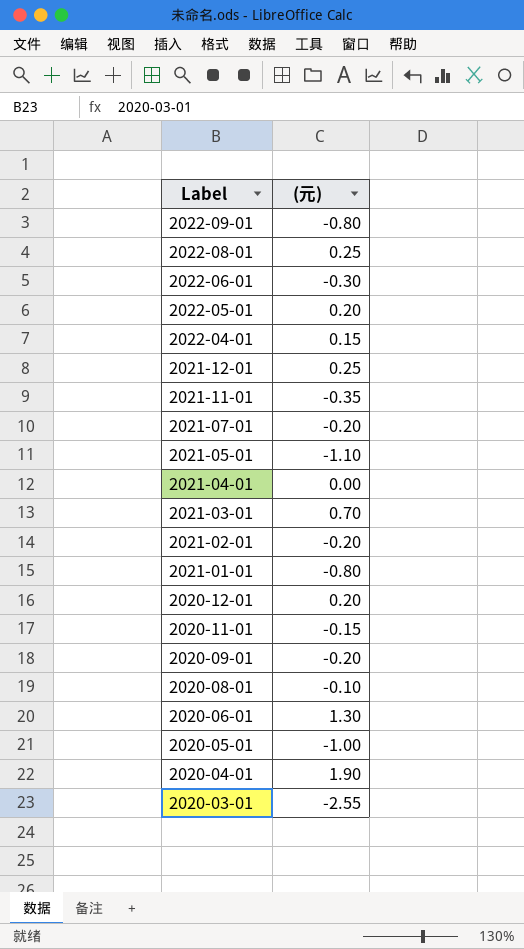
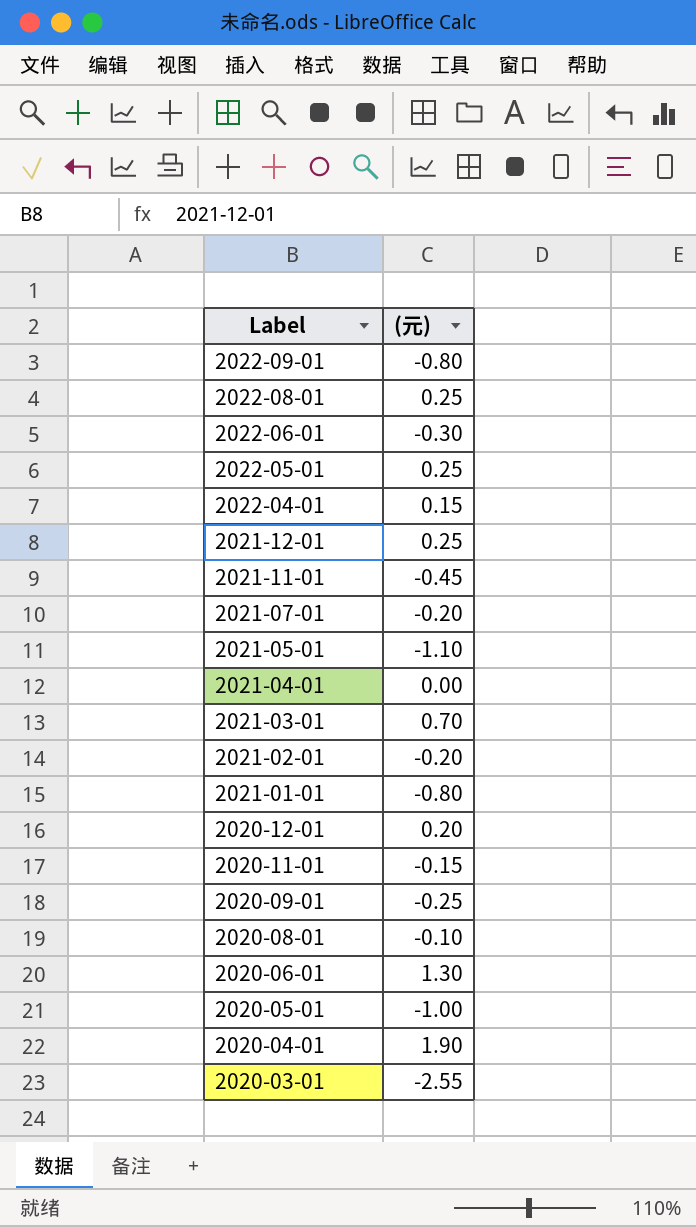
2022-05-01 | (元): 0.20 -> 0.25
2021-11-01 | (元): -0.35 -> -0.45
2020-09-01 | (元): -0.20 -> -0.25

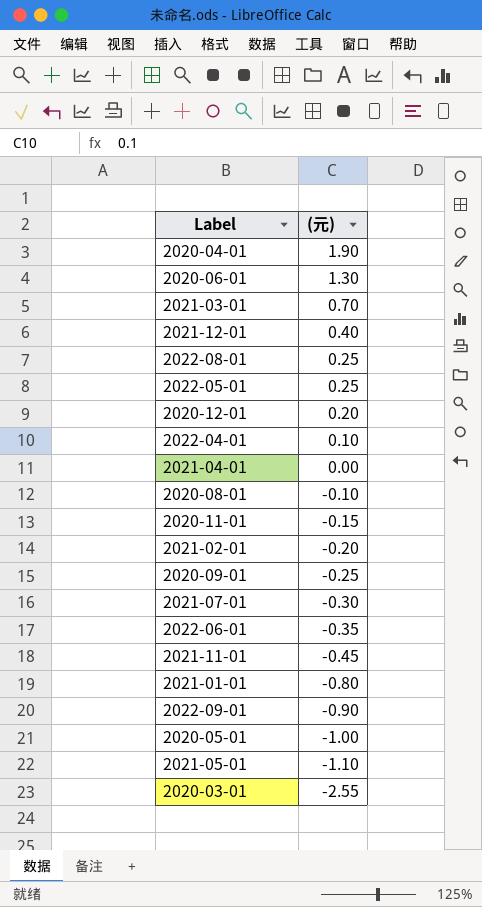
row order: Label descending -> (元) descending
2021-12-01 | (元): 0.25 -> 0.40
2022-04-01 | (元): 0.15 -> 0.10
2021-07-01 | (元): -0.20 -> -0.30
2022-06-01 | (元): -0.30 -> -0.35
2022-09-01 | (元): -0.80 -> -0.90

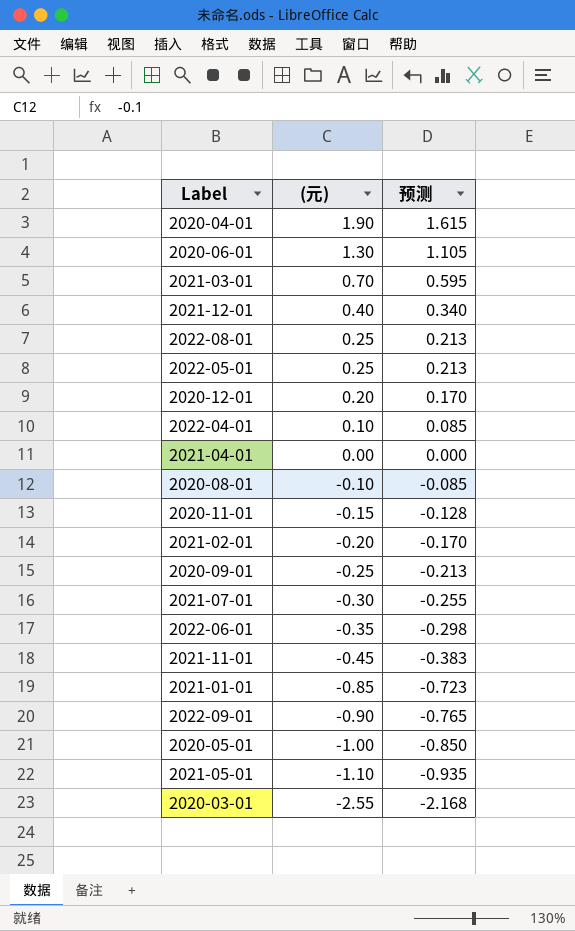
column 预测 | formula: none -> [(元)] * 0.85
2021-01-01 | (元): -0.80 -> -0.85

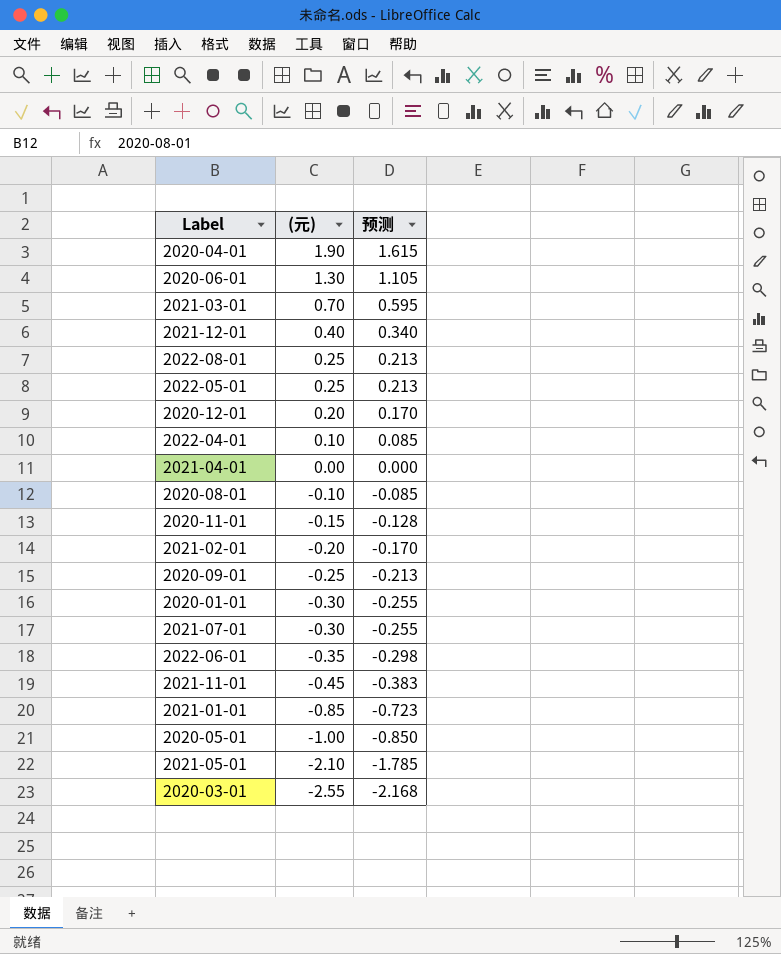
row 2022-09-01: -0.90 | -0.765 -> none
row 2020-01-01: none -> -0.30 | -0.255
2021-05-01 | (元): -1.10 -> -2.10
2021-05-01 | 预测: -0.935 -> -1.785

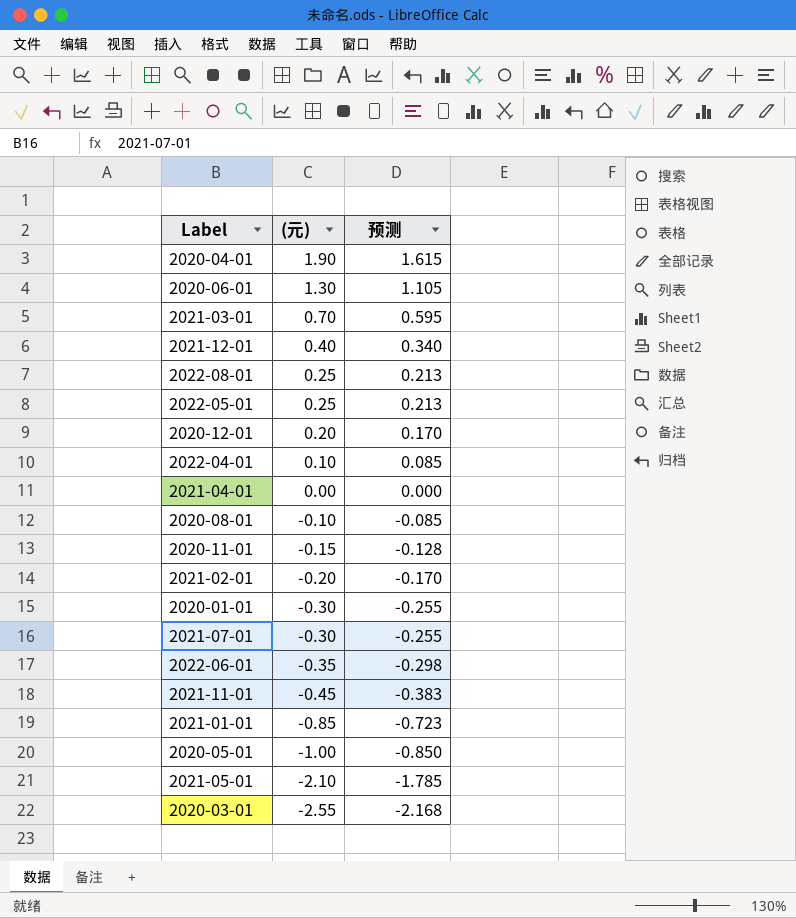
row 2020-09-01: -0.25 | -0.213 -> none

